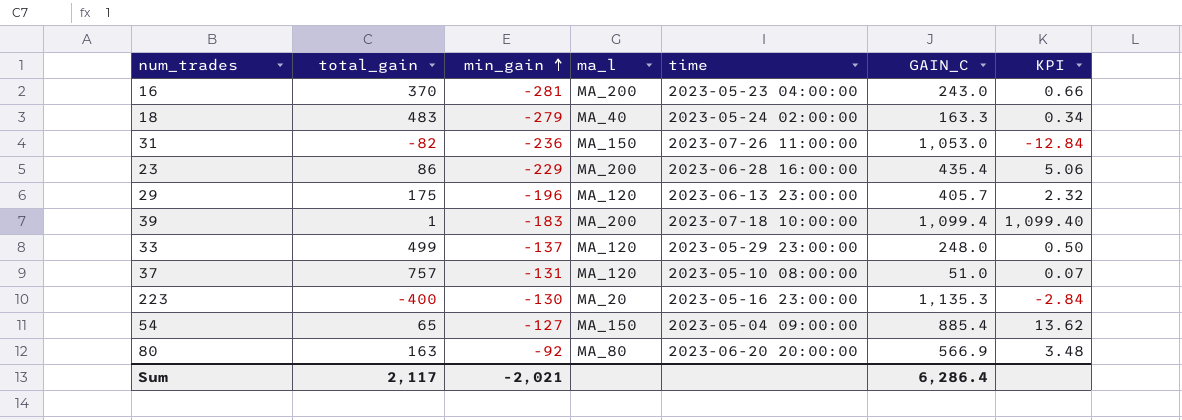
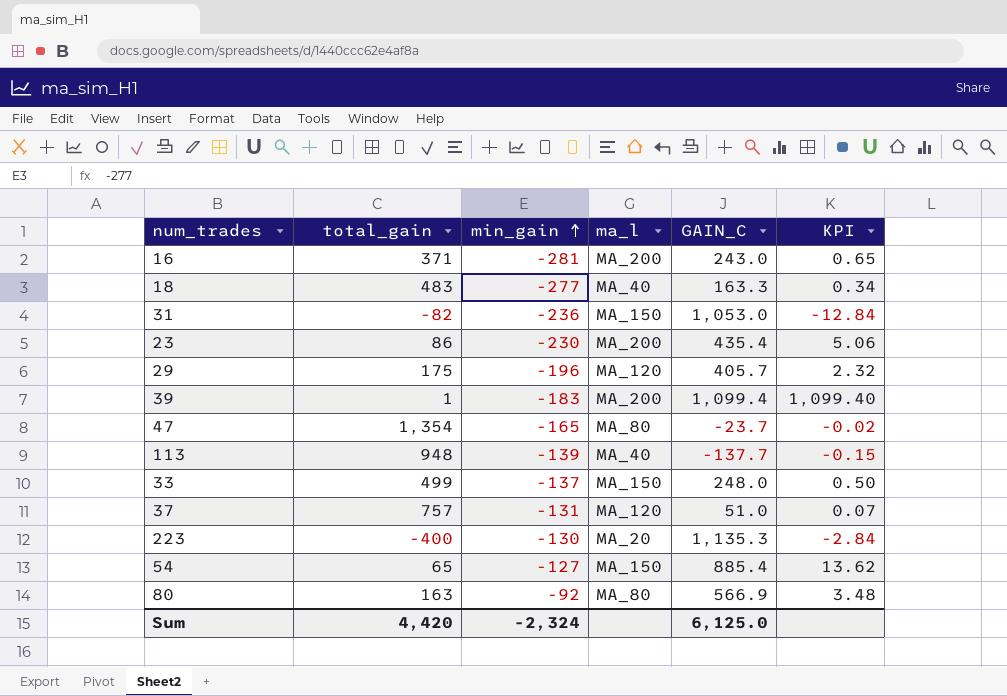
column time | position: 5 -> none
16 | total_gain: 370 -> 371
16 | KPI: 0.66 -> 0.65
18 | min_gain: -279 -> -277
23 | min_gain: -229 -> -230
row 47: none -> 1,354 | -165 | MA_80 | -23.7 | -0.02
row 113: none -> 948 | -139 | MA_40 | -137.7 | -0.15
33 | ma_l: MA_120 -> MA_150
Sum | total_gain: 2,117 -> 4,420
Sum | min_gain: -2,021 -> -2,324
Sum | GAIN_C: 6,286.4 -> 6,125.0

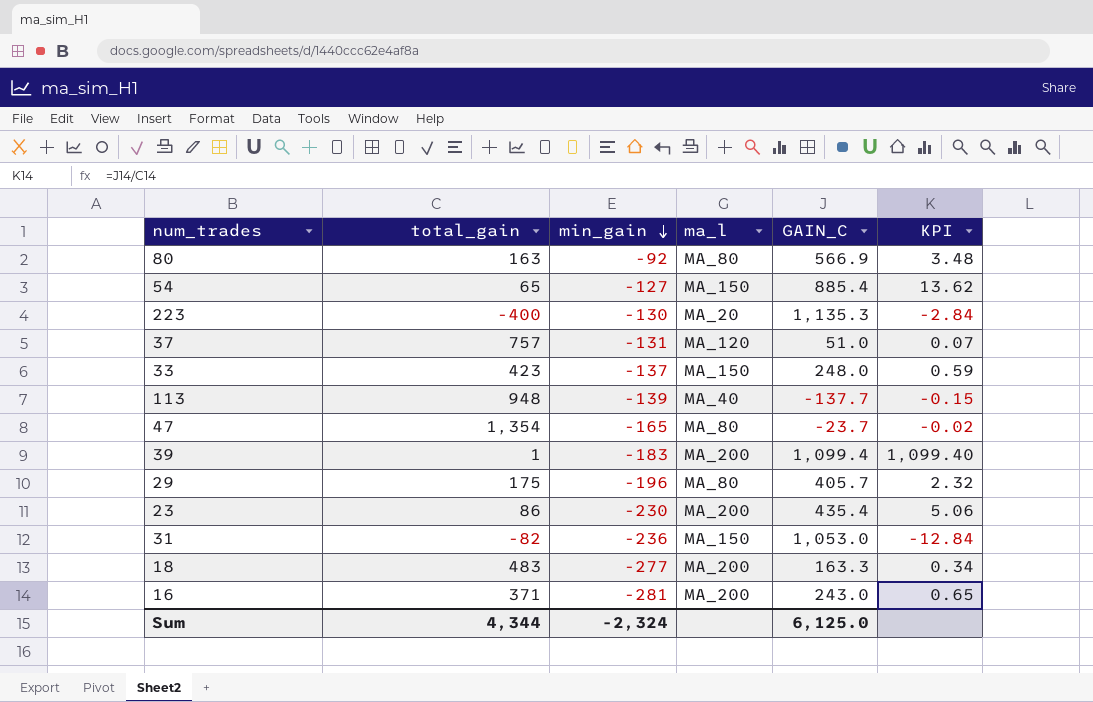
row order: min_gain ascending -> min_gain descending
33 | total_gain: 499 -> 423
33 | KPI: 0.50 -> 0.59
29 | ma_l: MA_120 -> MA_80
18 | ma_l: MA_40 -> MA_200
Sum | total_gain: 4,420 -> 4,344

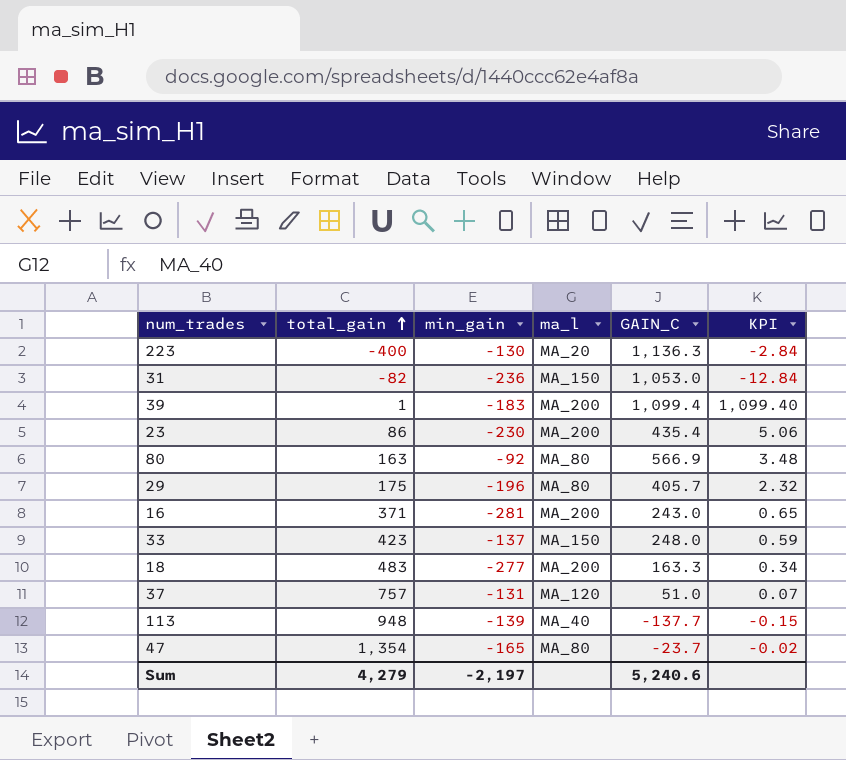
row order: min_gain descending -> total_gain ascending
row 54: 65 | -127 | MA_150 | 885.4 | 13.62 -> none
223 | GAIN_C: 1,135.3 -> 1,136.3
Sum | total_gain: 4,344 -> 4,279
Sum | min_gain: -2,324 -> -2,197
Sum | GAIN_C: 6,125.0 -> 5,240.6

